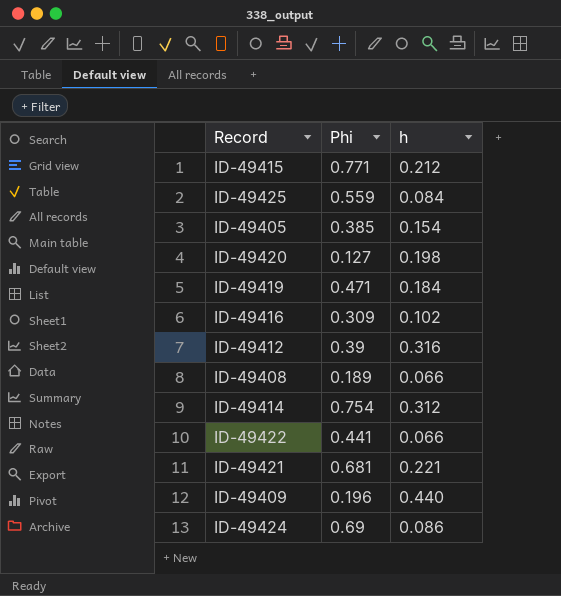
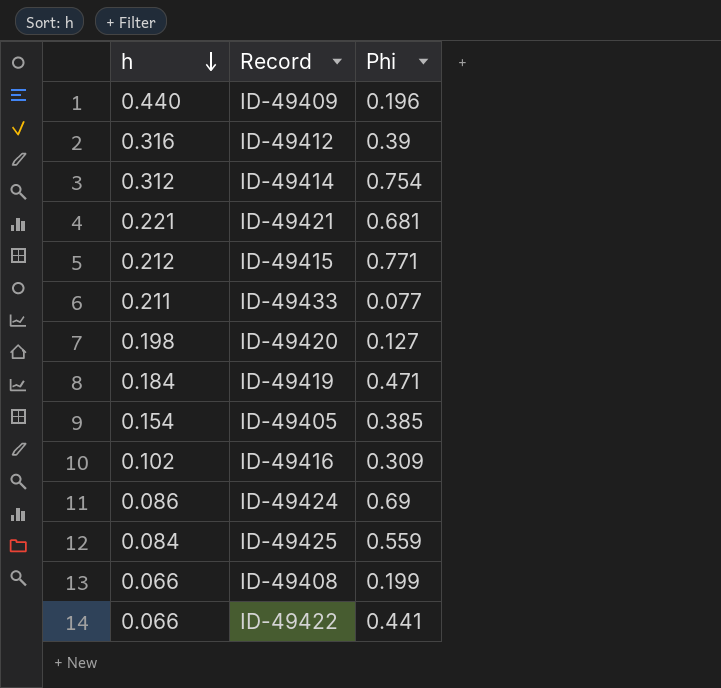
row order: none -> h descending
column h | position: 3 -> 1
row ID-49433: none -> 0.211 | 0.077
ID-49408 | Phi: 0.189 -> 0.199

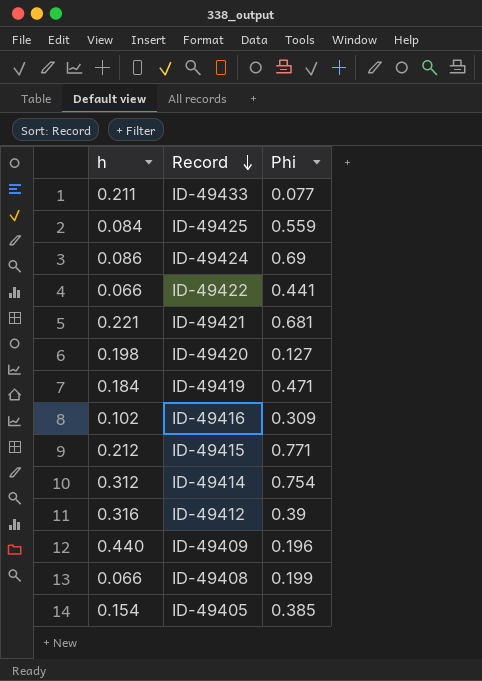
row order: h descending -> Record descending

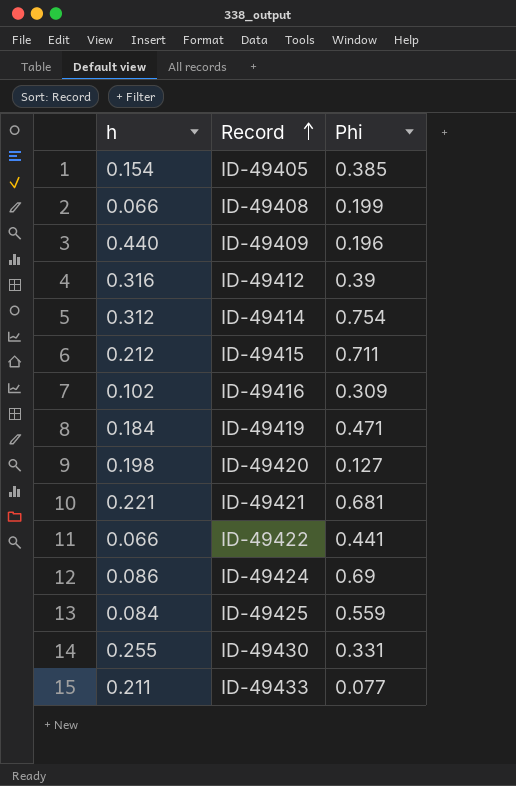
row order: Record descending -> Record ascending
ID-49415 | Phi: 0.771 -> 0.711
row ID-49430: none -> 0.255 | 0.331

